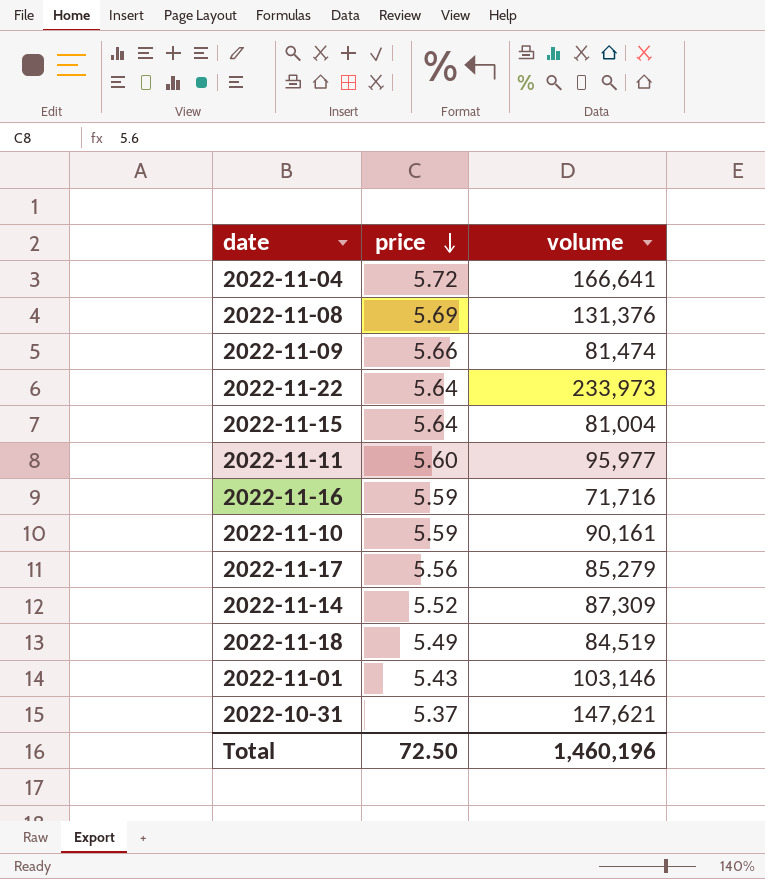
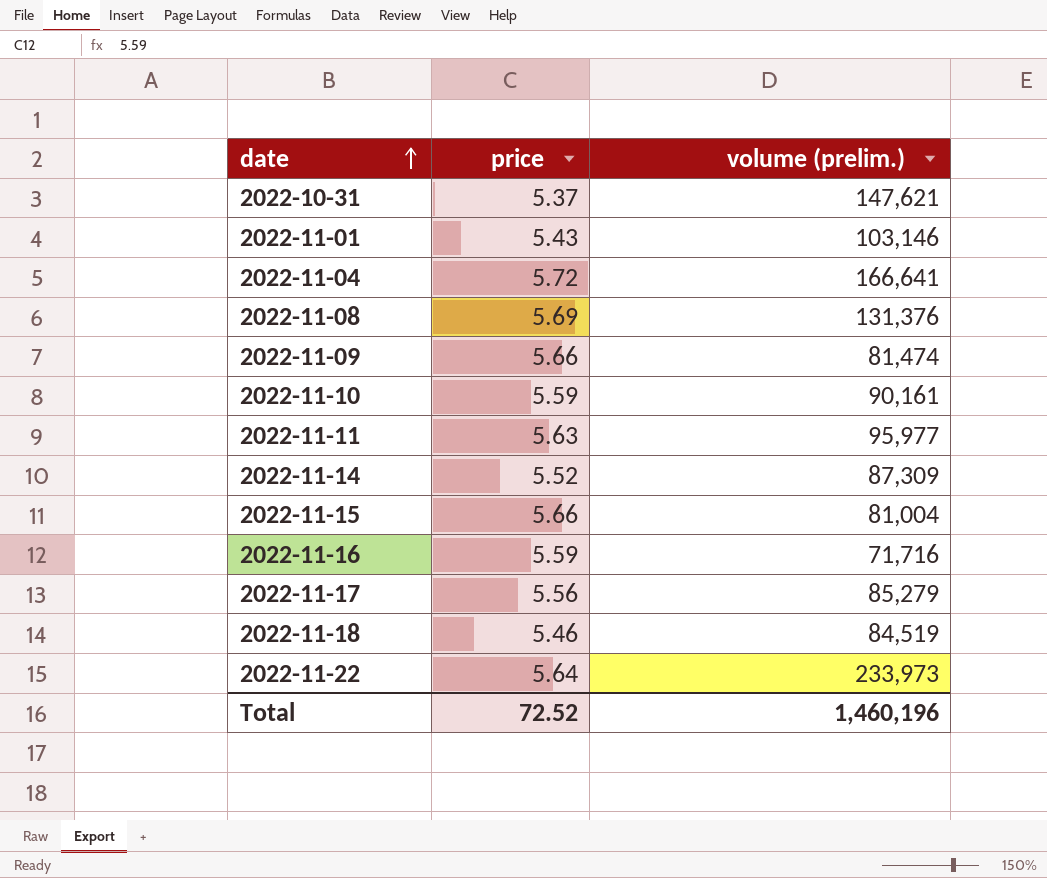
row order: price descending -> date ascending
column name: volume -> volume (prelim.)
2022-11-11 | price: 5.60 -> 5.63
2022-11-15 | price: 5.64 -> 5.66
2022-11-18 | price: 5.49 -> 5.46
Total | price: 72.50 -> 72.52

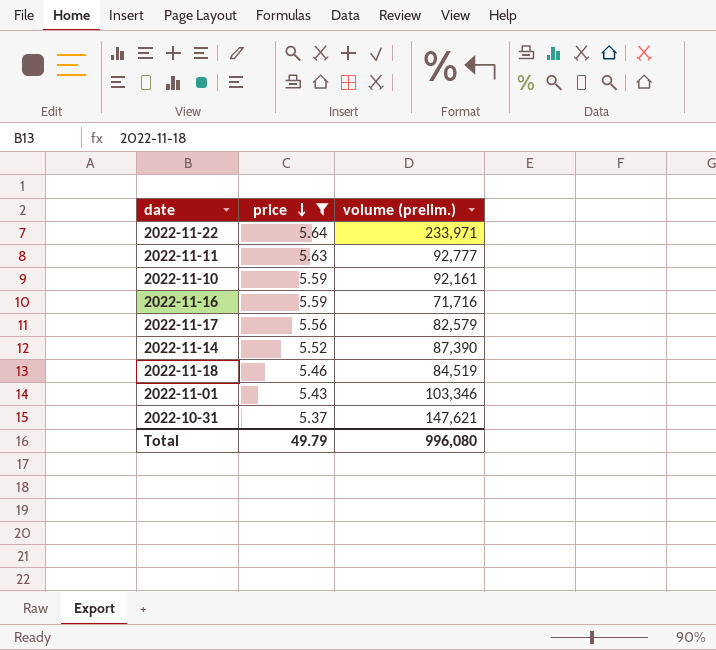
filter: none -> price <= 5.64
row order: date ascending -> price descending
2022-11-22 | volume (prelim.): 233,973 -> 233,971
2022-11-11 | volume (prelim.): 95,977 -> 92,777
2022-11-10 | volume (prelim.): 90,161 -> 92,161
2022-11-17 | volume (prelim.): 85,279 -> 82,579
2022-11-14 | volume (prelim.): 87,309 -> 87,390
2022-11-01 | volume (prelim.): 103,146 -> 103,346
Total | price: 72.52 -> 49.79
Total | volume (prelim.): 1,460,196 -> 996,080

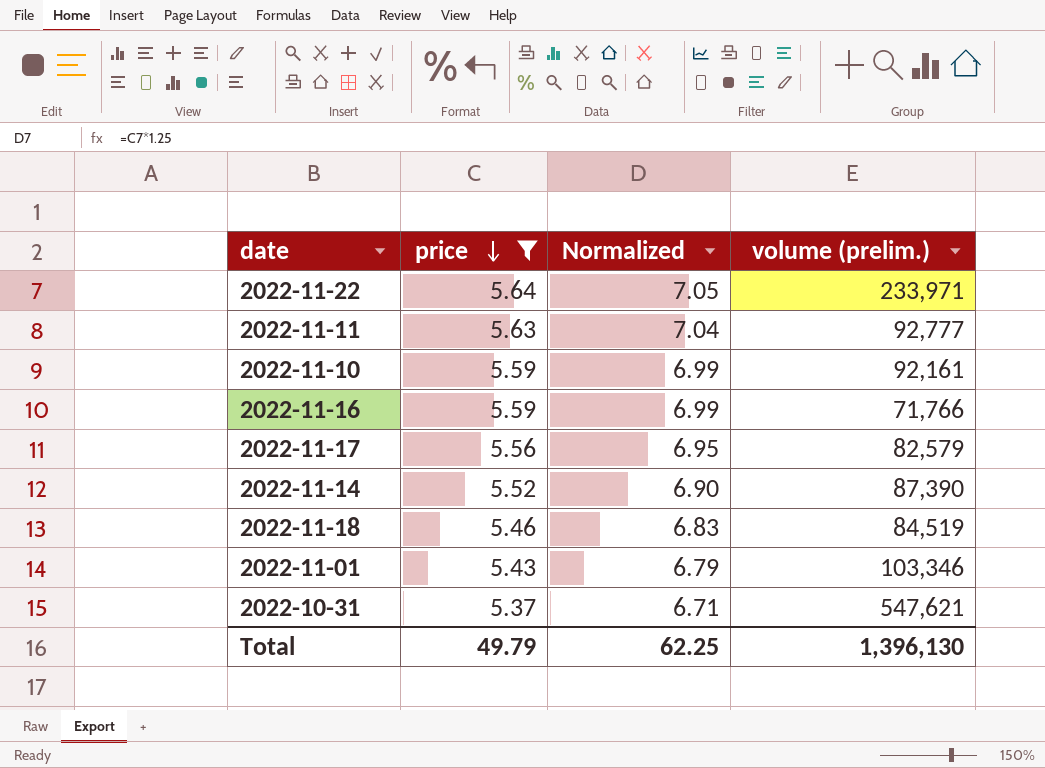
column Normalized | formula: none -> [price] * 1.25
2022-11-16 | volume (prelim.): 71,716 -> 71,766
2022-10-31 | volume (prelim.): 147,621 -> 547,621
Total | volume (prelim.): 996,080 -> 1,396,130

